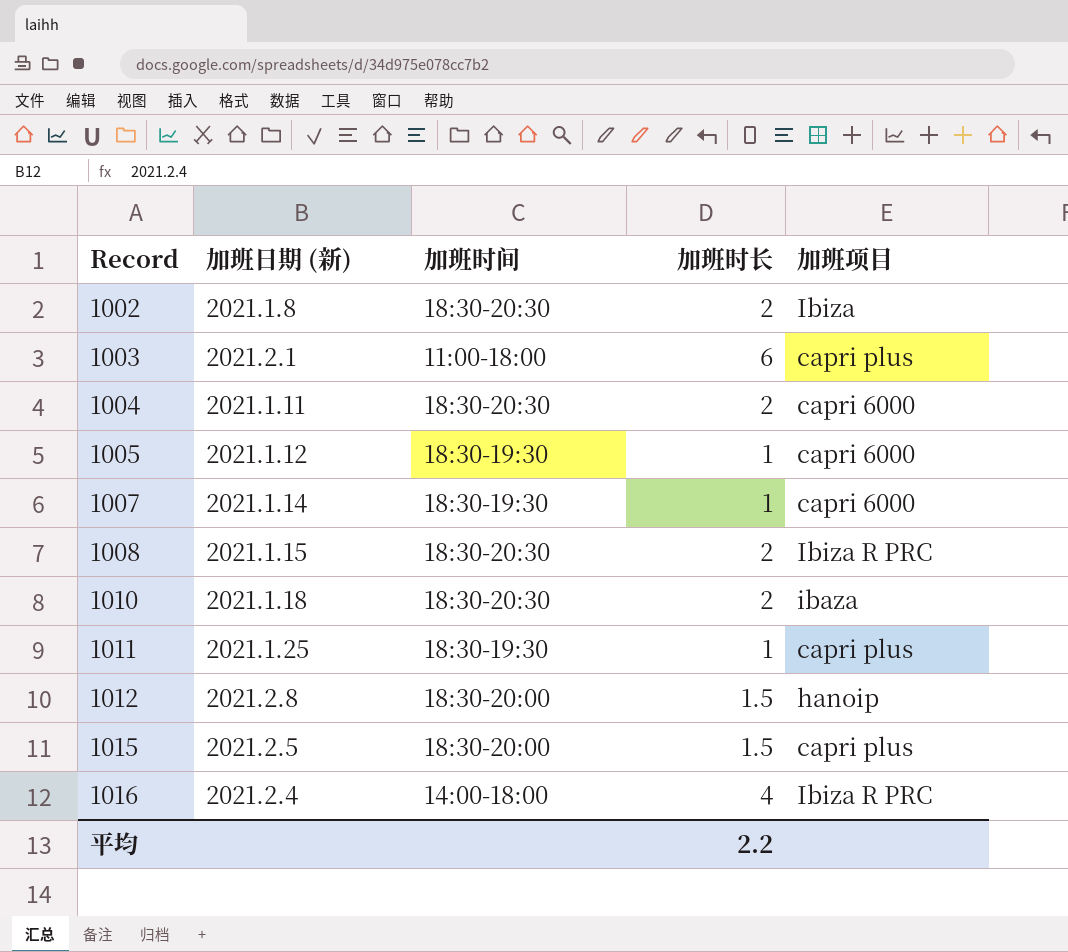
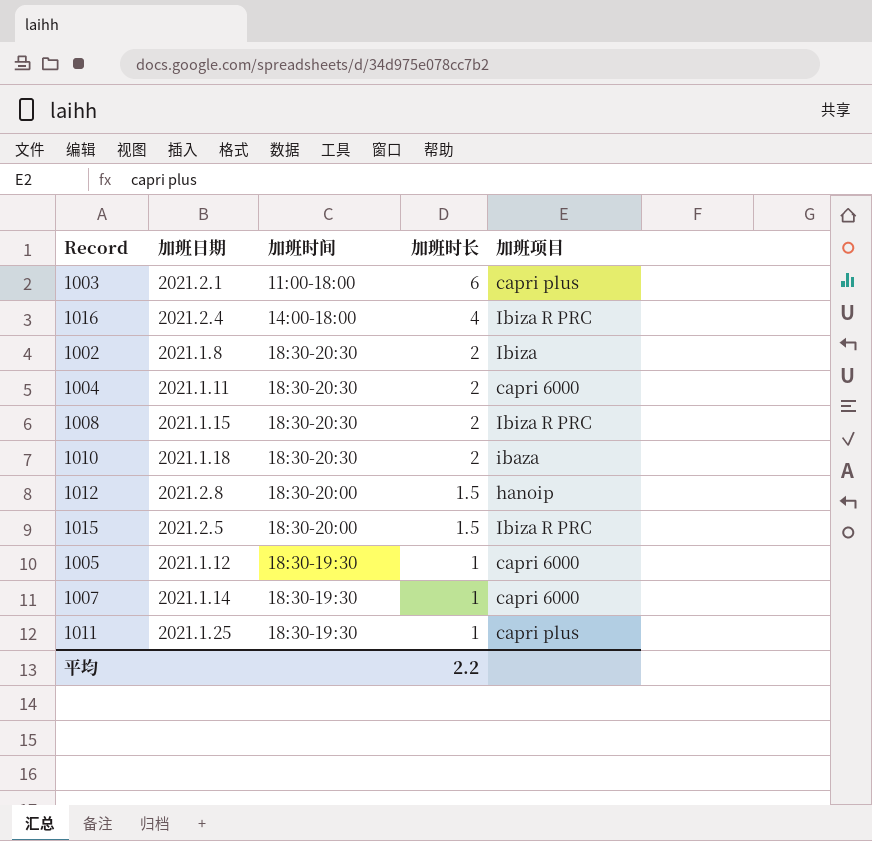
row order: Record ascending -> 加班时长 descending
column name: 加班日期 (新) -> 加班日期
1015 | 加班项目: capri plus -> Ibiza R PRC

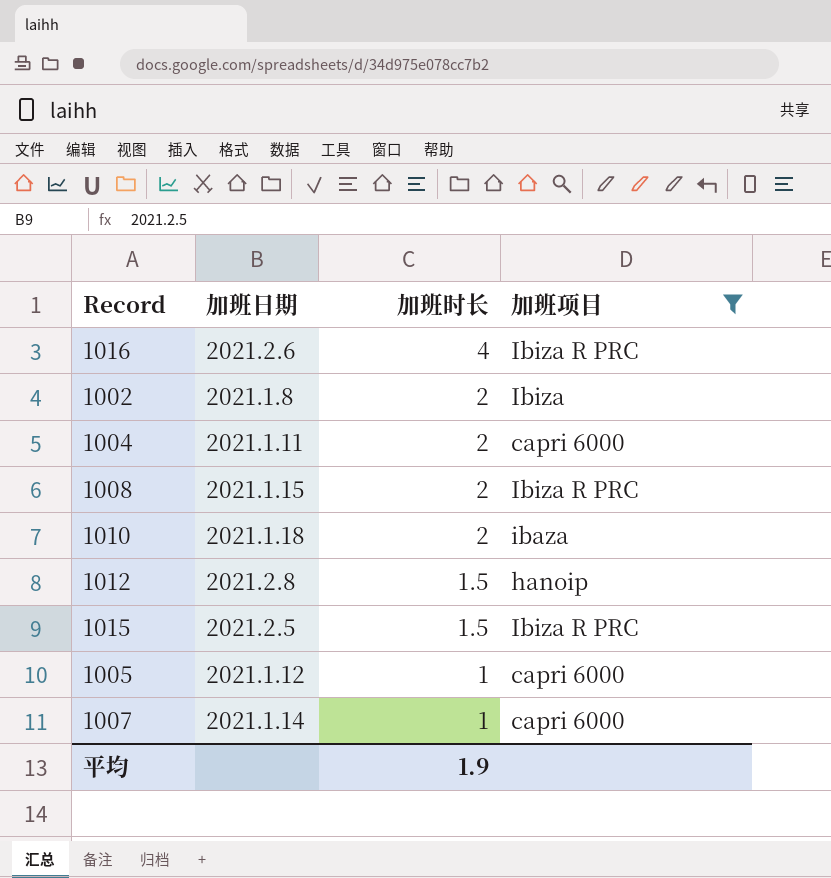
filter: none -> 加班项目 != capri plus
column 加班时间 | position: 3 -> none
1016 | 加班日期: 2021.2.4 -> 2021.2.6
平均 | 加班时长: 2.2 -> 1.9

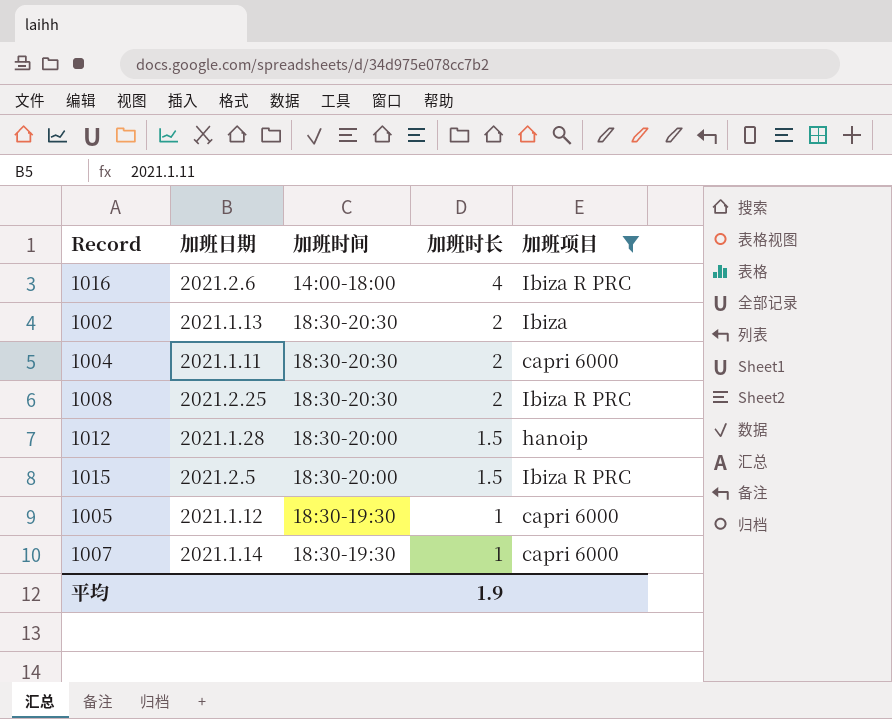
column 加班时间 | position: none -> 3
row 1010: 2021.1.18 | 2 | ibaza -> none
1002 | 加班日期: 2021.1.8 -> 2021.1.13
1008 | 加班日期: 2021.1.15 -> 2021.2.25
1012 | 加班日期: 2021.2.8 -> 2021.1.28

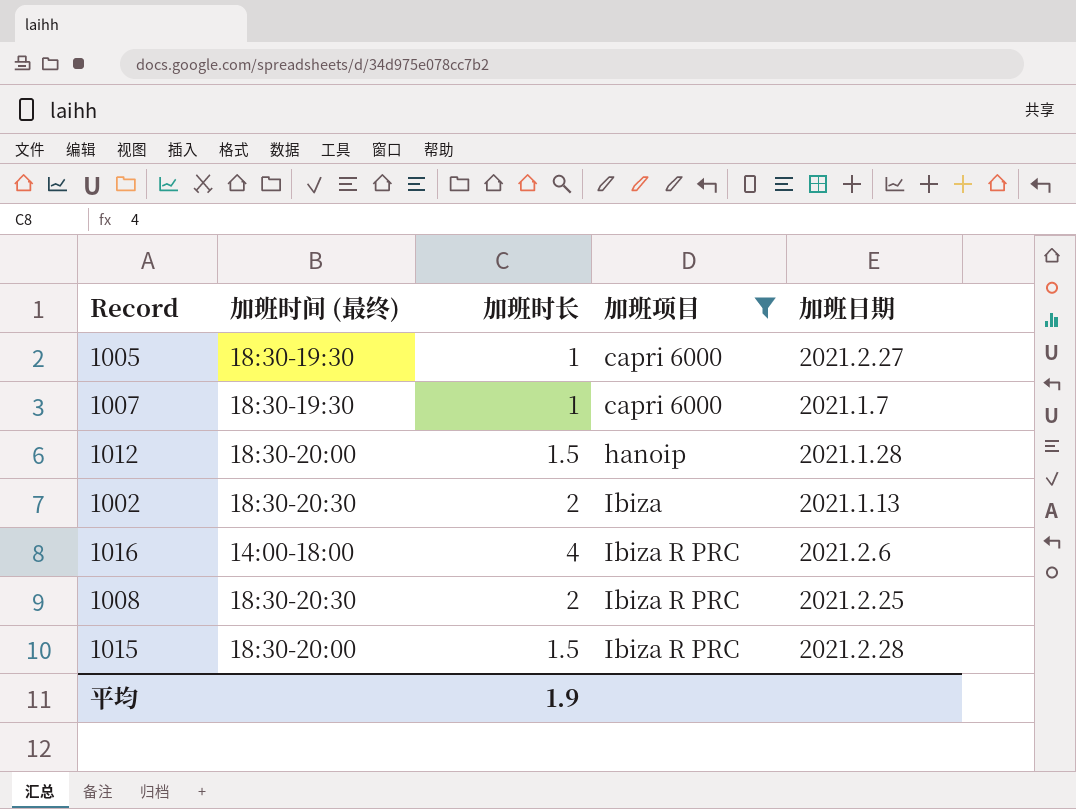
row order: 加班时长 descending -> 加班项目 ascending
column name: 加班时间 -> 加班时间 (最终)
column 加班日期 | position: 2 -> 5
row 1004: 2021.1.11 | 18:30-20:30 | 2 | capri 6000 -> none
1005 | 加班日期: 2021.1.12 -> 2021.2.27
1007 | 加班日期: 2021.1.14 -> 2021.1.7
1015 | 加班日期: 2021.2.5 -> 2021.2.28

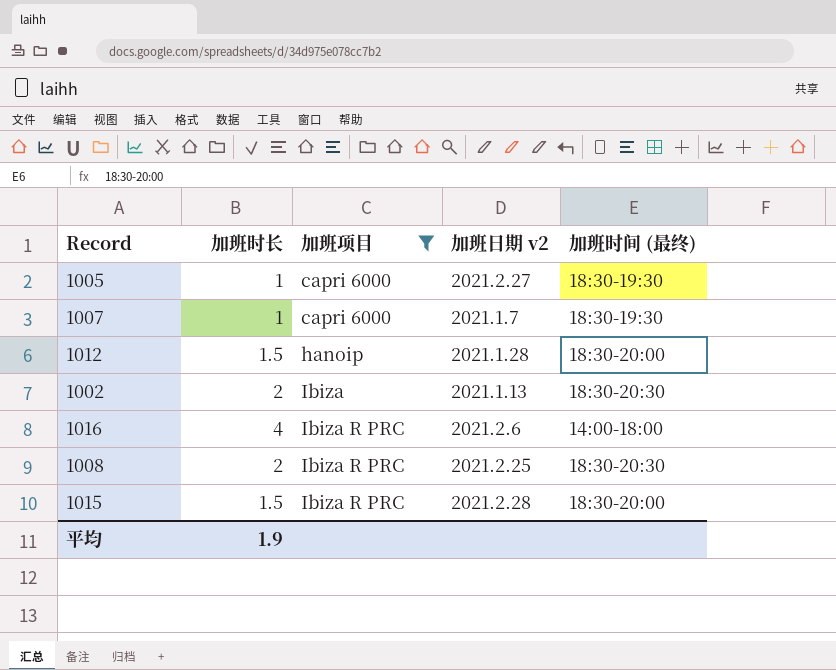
column name: 加班日期 -> 加班日期 v2
column 加班时间 (最终) | position: 2 -> 5

